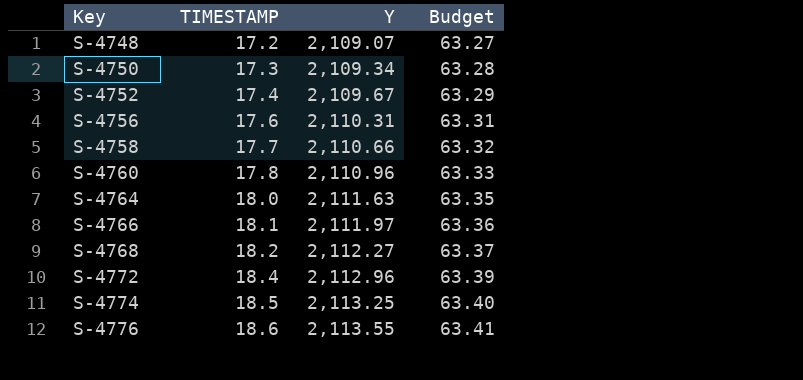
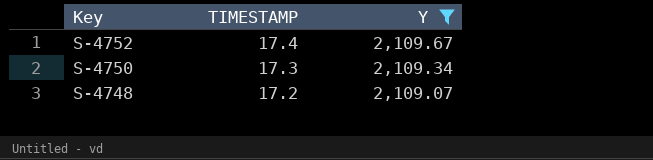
filter: none -> Y <= 2,109.67
row order: Key ascending -> Key descending
column Budget | formula: [Y] * 0.03 -> none

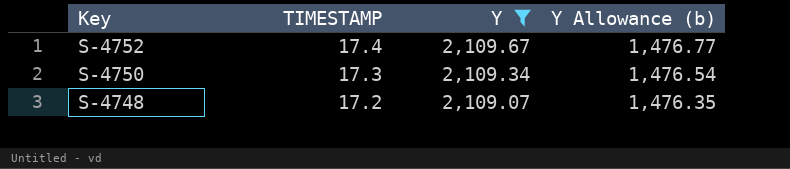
column Y Allowance (b) | formula: none -> [Y] * 0.7

